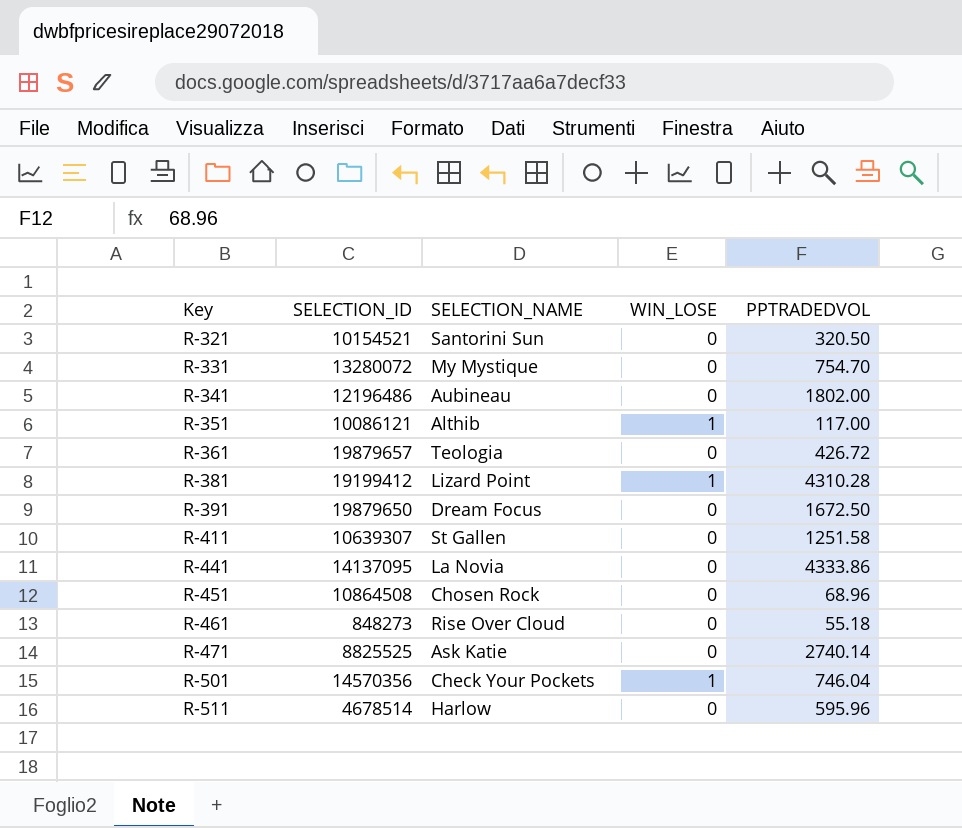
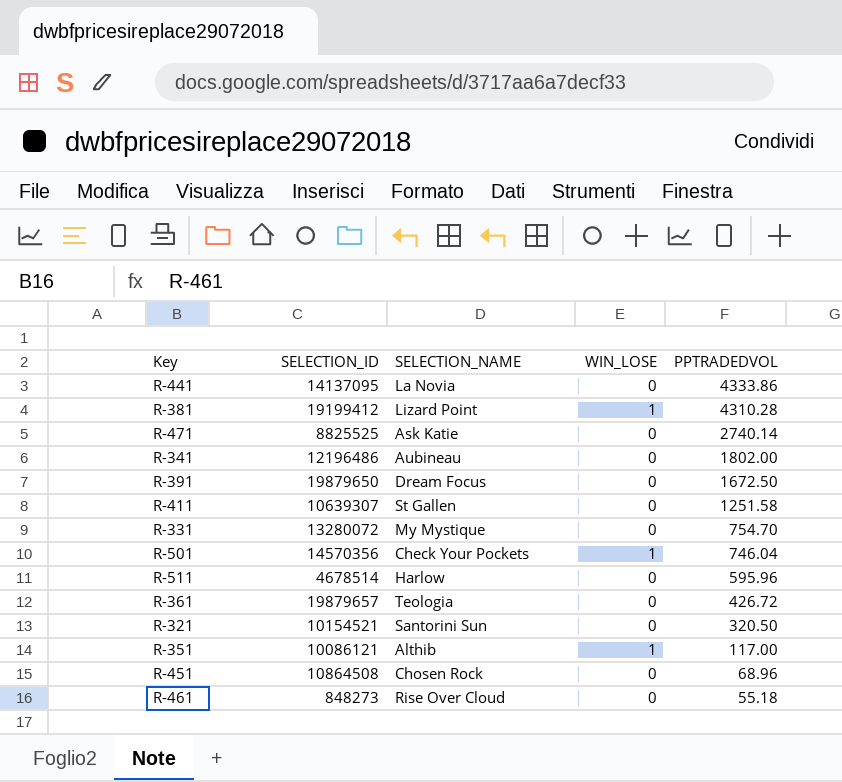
row order: Key ascending -> PPTRADEDVOL descending

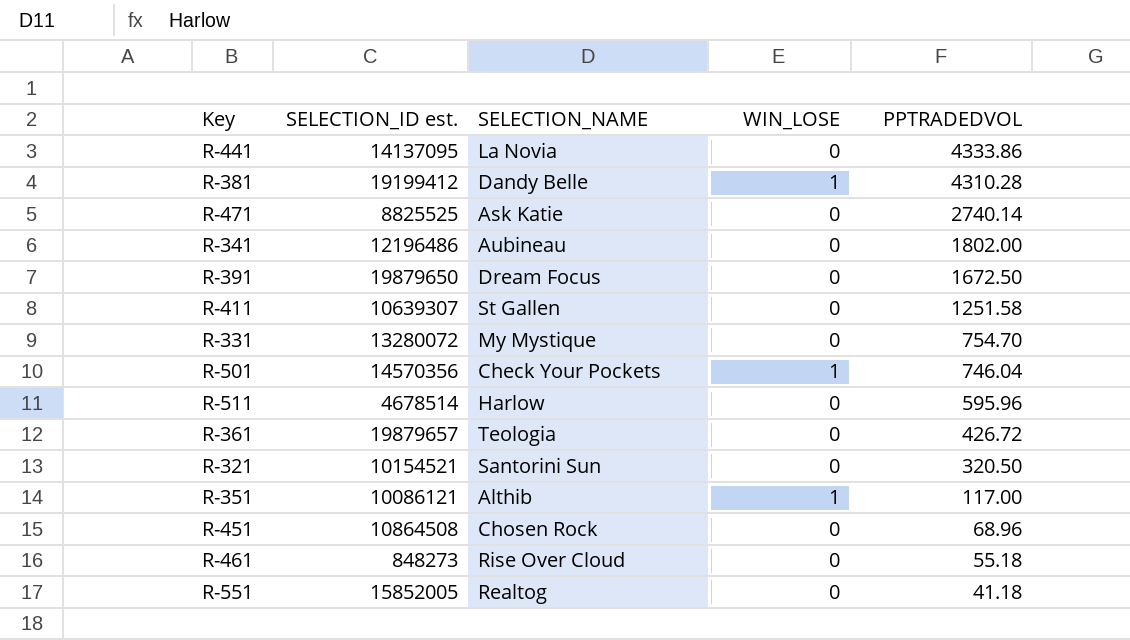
column name: SELECTION_ID -> SELECTION_ID est.
R-381 | SELECTION_NAME: Lizard Point -> Dandy Belle
row R-551: none -> 15852005 | Realtog | 0 | 41.18

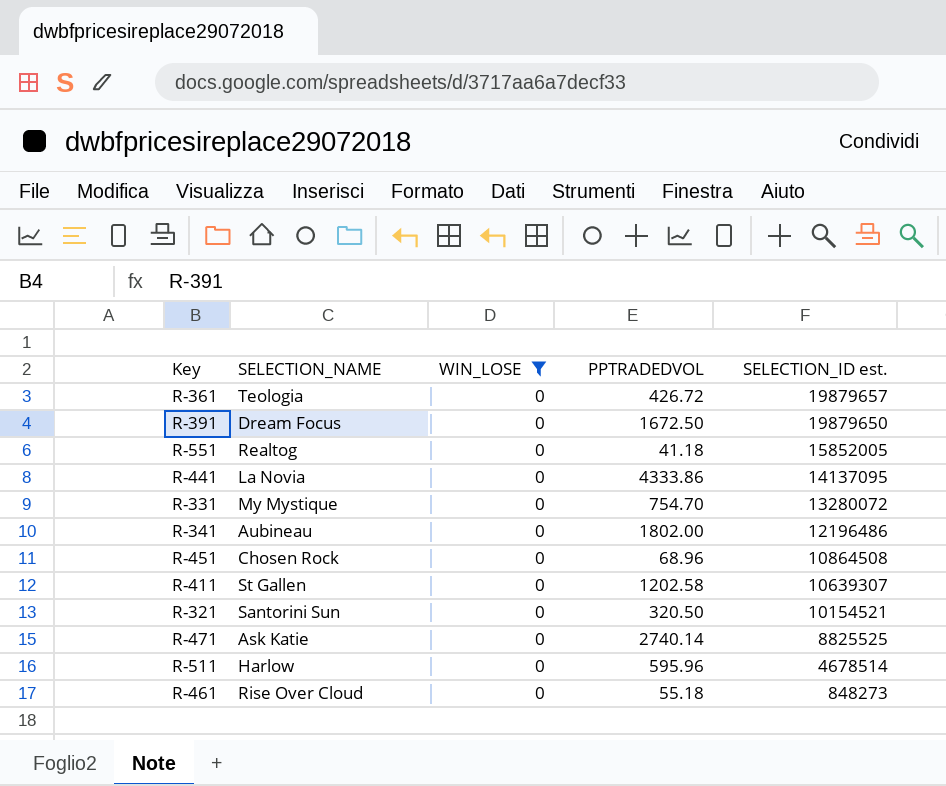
filter: none -> WIN_LOSE = 0
row order: PPTRADEDVOL descending -> SELECTION_ID est. descending
column SELECTION_ID est. | position: 2 -> 5
R-411 | PPTRADEDVOL: 1251.58 -> 1202.58

